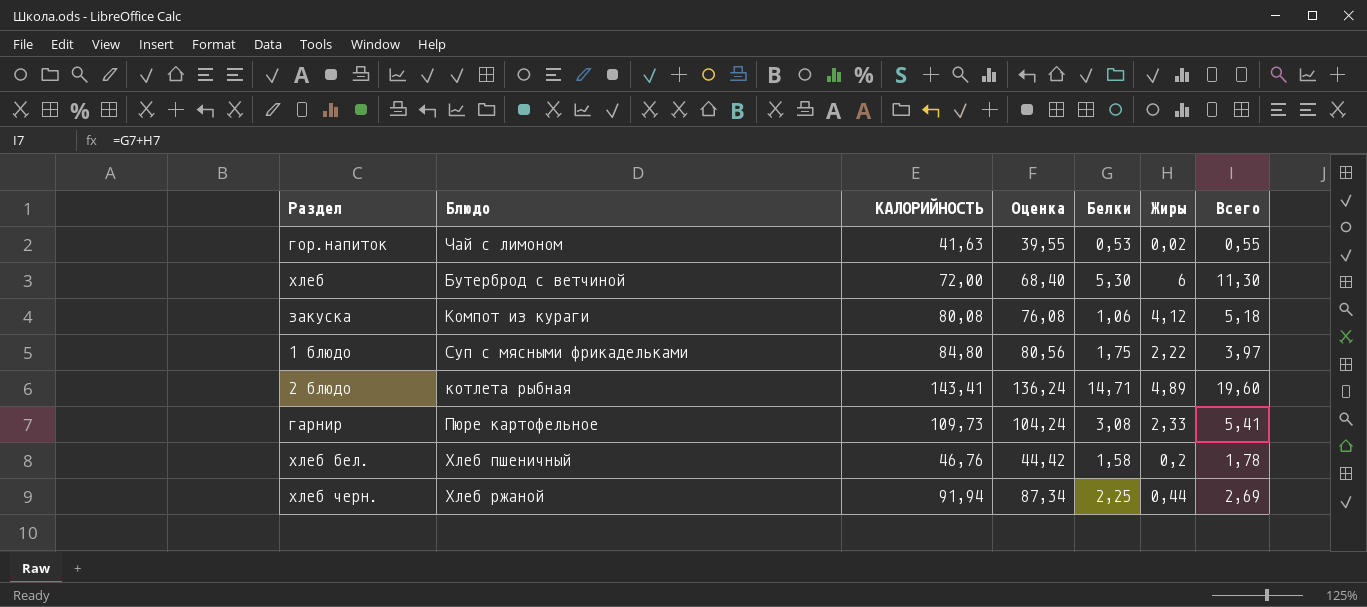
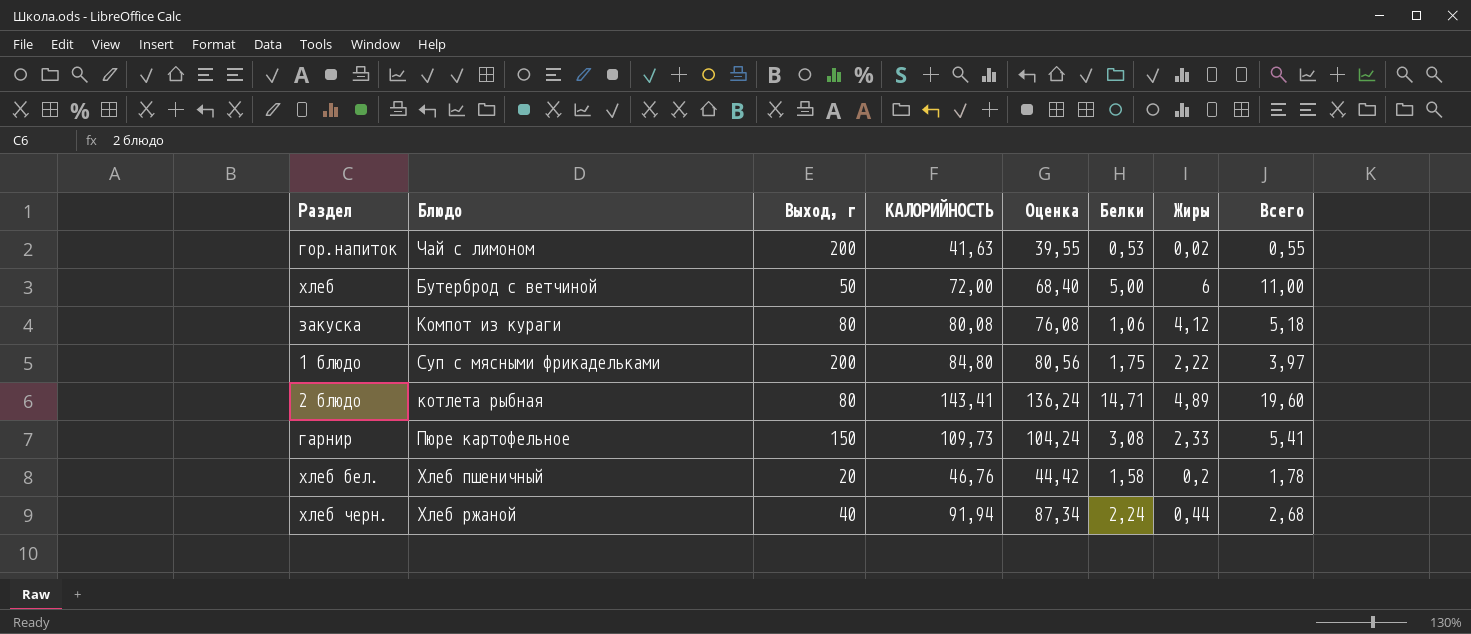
column Выход, г | position: none -> 3
хлеб | Белки: 5,30 -> 5,00
хлеб | Всего: 11,30 -> 11,00
хлеб черн. | Белки: 2,25 -> 2,24
хлеб черн. | Всего: 2,69 -> 2,68

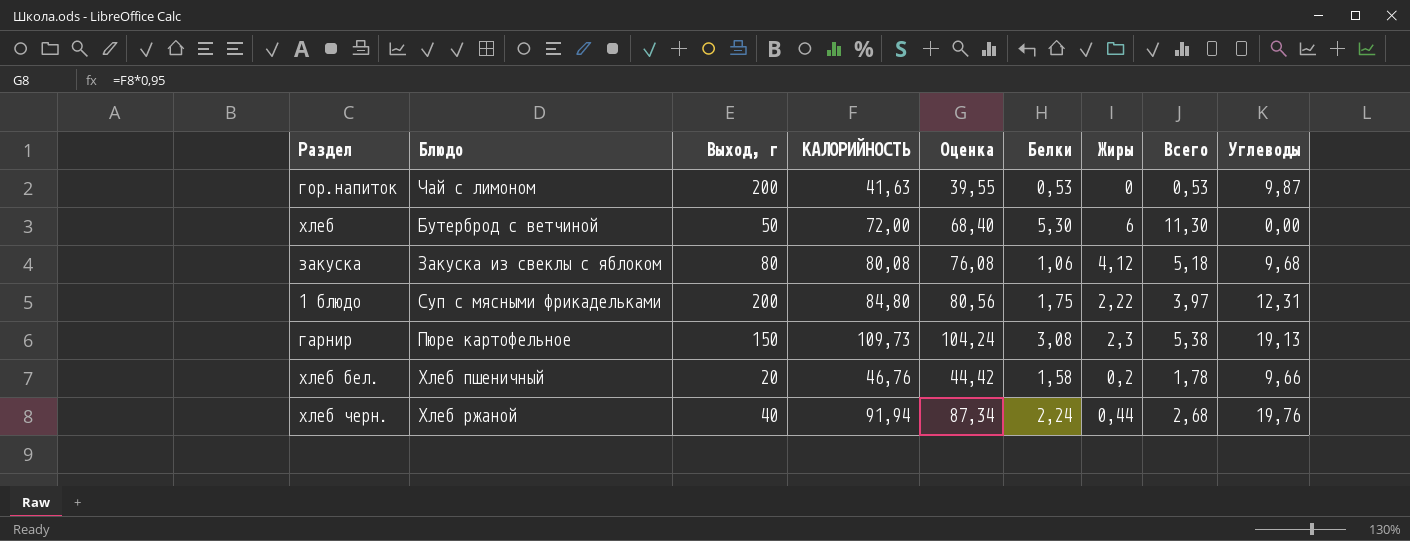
column Углеводы | position: none -> 9
row 2 блюдо: котлета рыбная | 80 | 143,41 | 136,24 | 14,71 | 4,89 | 19,60 -> none
гор.напиток | Жиры: 0,02 -> 0
гор.напиток | Всего: 0,55 -> 0,53
хлеб | Белки: 5,00 -> 5,30
хлеб | Всего: 11,00 -> 11,30
закуска | Блюдо: Компот из кураги -> Закуска из свеклы с яблоком
гарнир | Жиры: 2,33 -> 2,3
гарнир | Всего: 5,41 -> 5,38

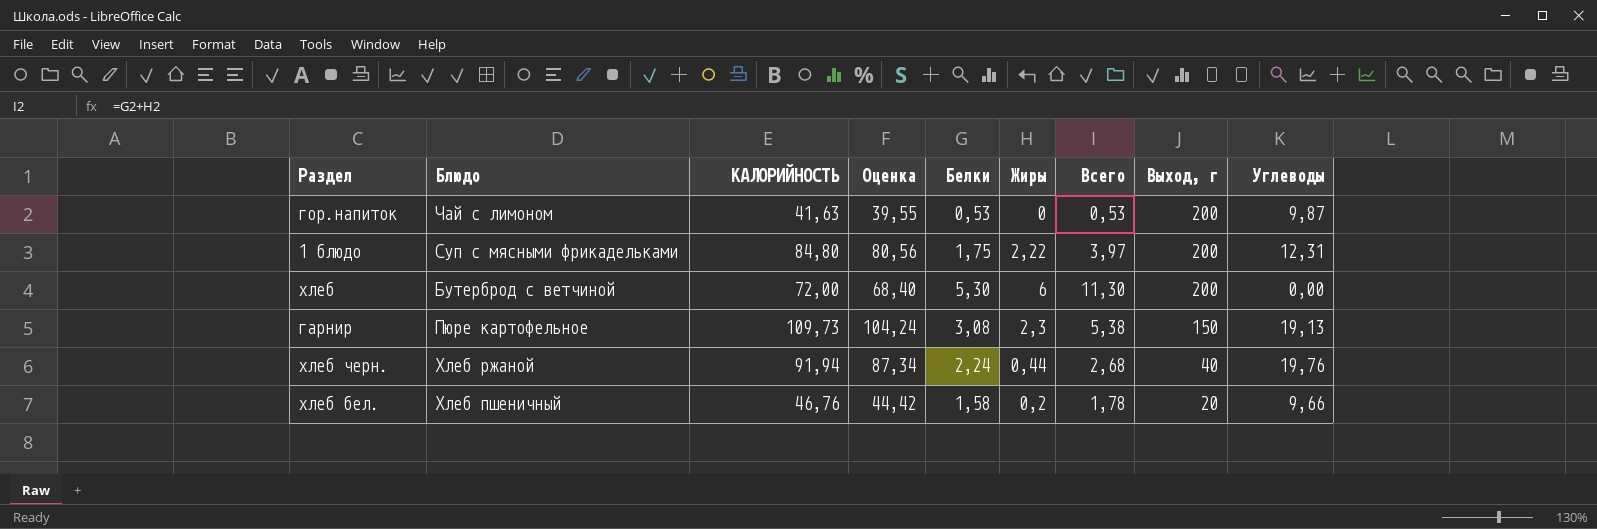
row order: none -> Выход, г descending
column Выход, г | position: 3 -> 8
row закуска: Закуска из свеклы с яблоком | 80 | 80,08 | 76,08 | 1,06 | 4,12 | 5,18 | 9,68 -> none
хлеб | Выход, г: 50 -> 200

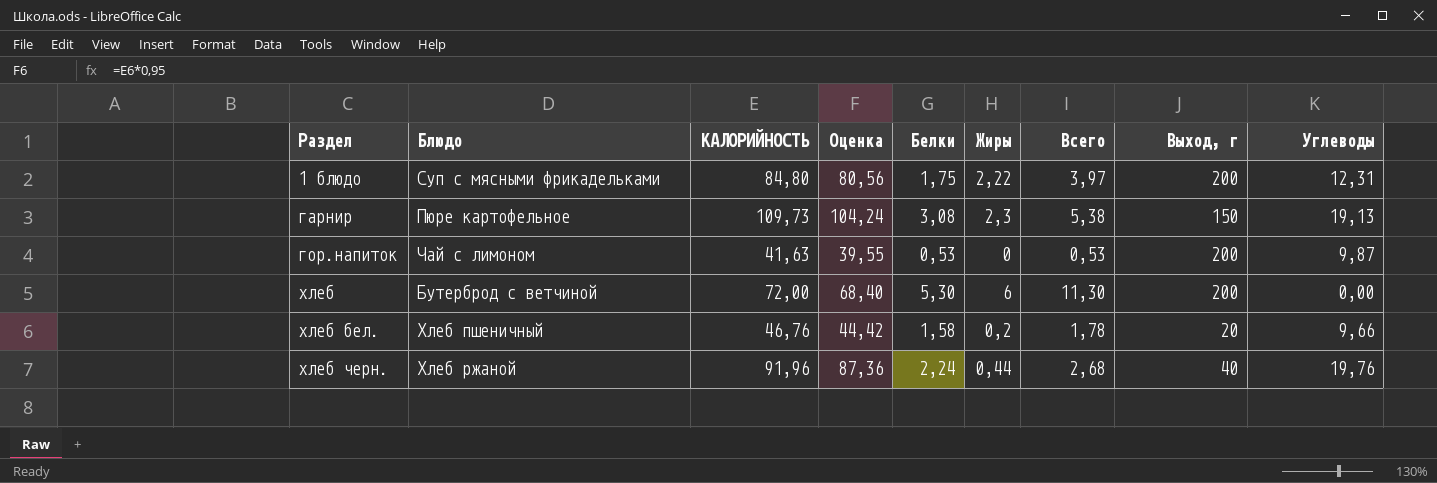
row order: Выход, г descending -> Раздел ascending
хлеб черн. | КАЛОРИЙНОСТЬ: 91,94 -> 91,96
хлеб черн. | Оценка: 87,34 -> 87,36

